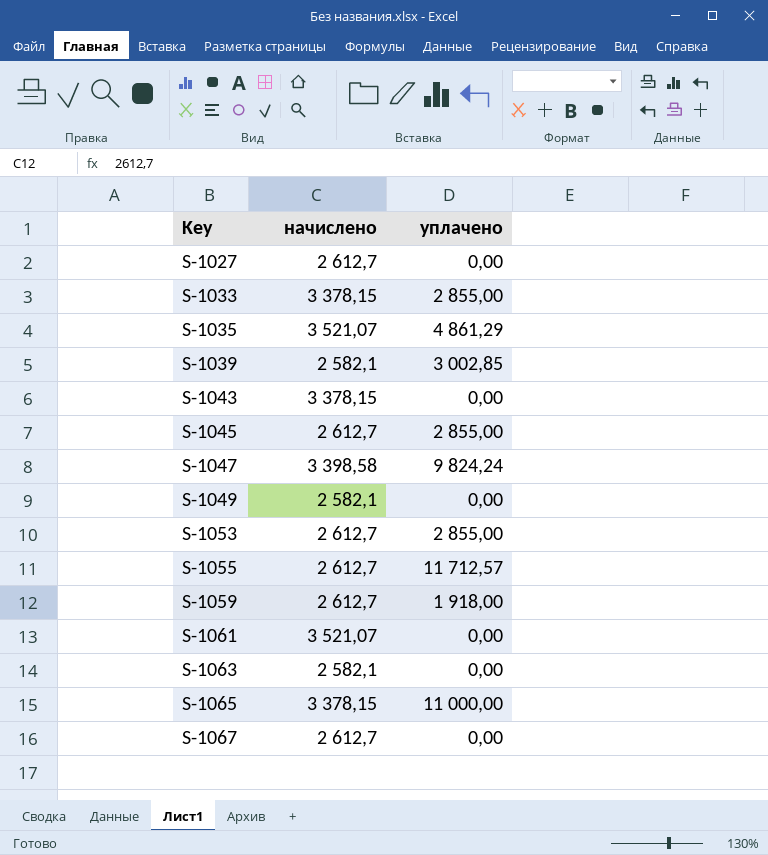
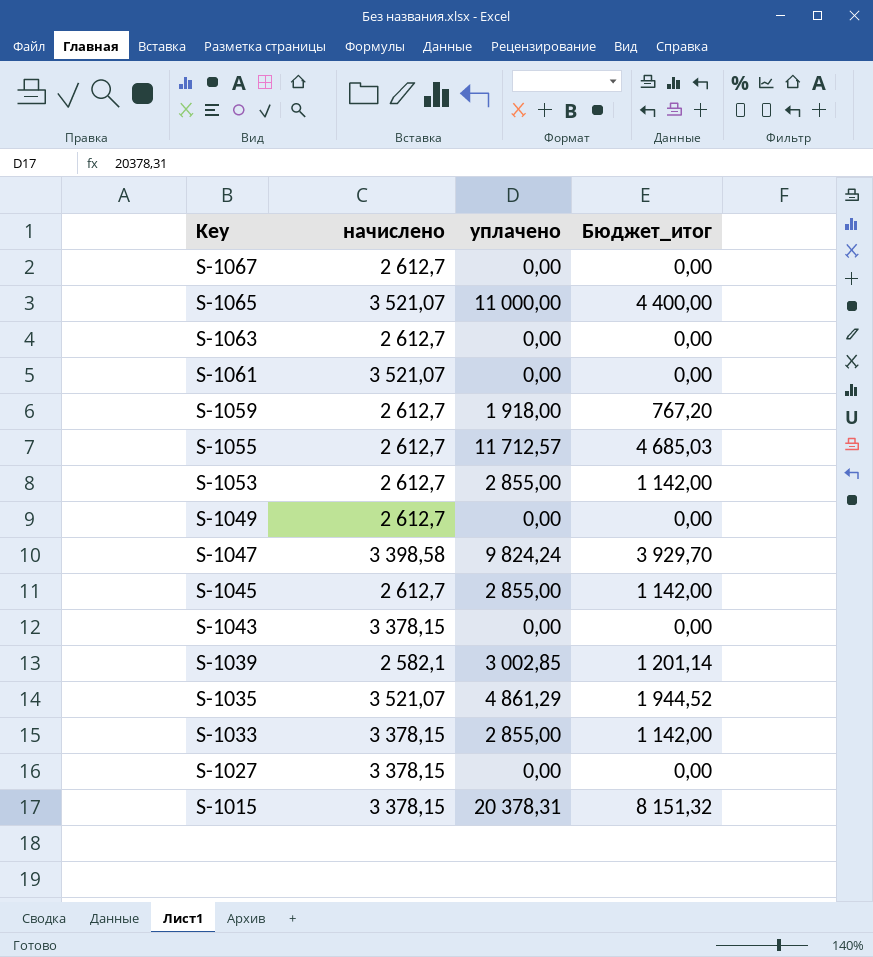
row order: Key ascending -> Key descending
column Бюджет_итог | formula: none -> [уплачено] * 0,4
S-1065 | начислено: 3 378,15 -> 3 521,07
S-1063 | начислено: 2 582,1 -> 2 612,7
S-1049 | начислено: 2 582,1 -> 2 612,7
S-1027 | начислено: 2 612,7 -> 3 378,15
row S-1015: none -> 3 378,15 | 20 378,31 | 8 151,32

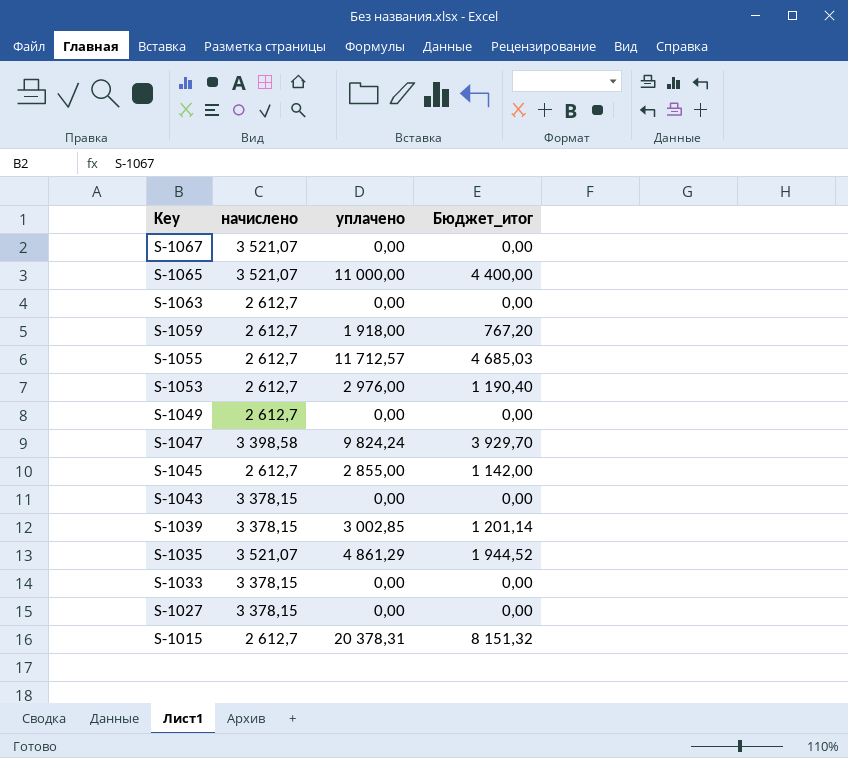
row S-1061: 3 521,07 | 0,00 | 0,00 -> none
S-1067 | начислено: 2 612,7 -> 3 521,07
S-1053 | уплачено: 2 855,00 -> 2 976,00
S-1053 | Бюджет_итог: 1 142,00 -> 1 190,40
S-1039 | начислено: 2 582,1 -> 3 378,15
S-1033 | уплачено: 2 855,00 -> 0,00
S-1033 | Бюджет_итог: 1 142,00 -> 0,00
S-1015 | начислено: 3 378,15 -> 2 612,7

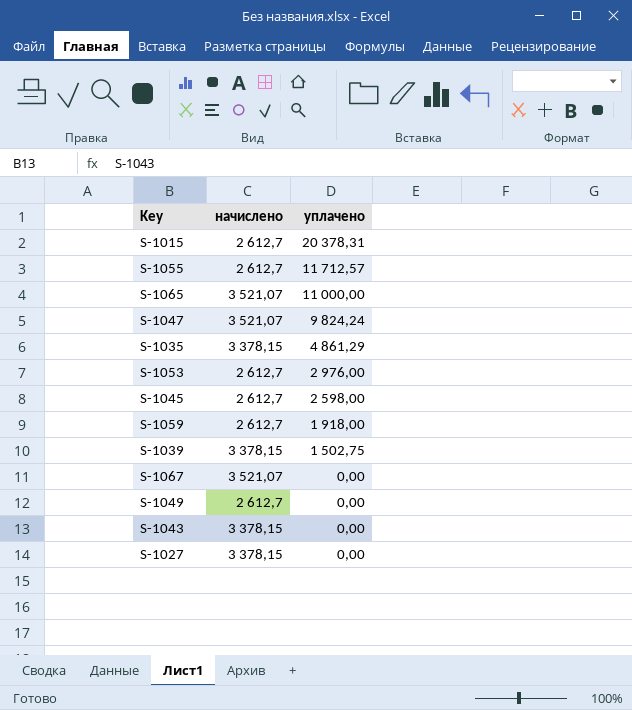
row order: Key descending -> уплачено descending
column Бюджет_итог | formula: [уплачено] * 0,4 -> none
row S-1063: 2 612,7 | 0,00 | 0,00 -> none
row S-1033: 3 378,15 | 0,00 | 0,00 -> none
S-1047 | начислено: 3 398,58 -> 3 521,07
S-1035 | начислено: 3 521,07 -> 3 378,15
S-1045 | уплачено: 2 855,00 -> 2 598,00
S-1039 | уплачено: 3 002,85 -> 1 502,75

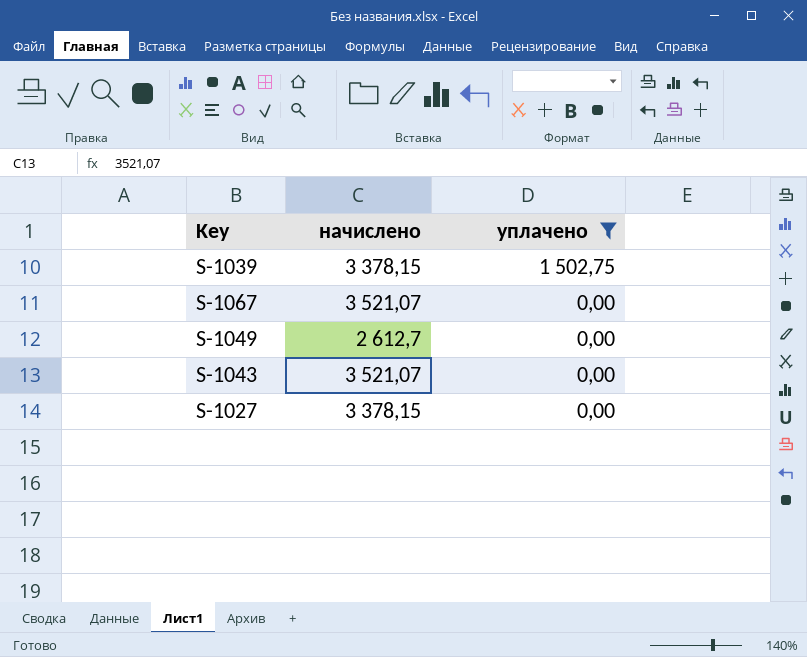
filter: none -> уплачено <= 1 502,75
S-1043 | начислено: 3 378,15 -> 3 521,07

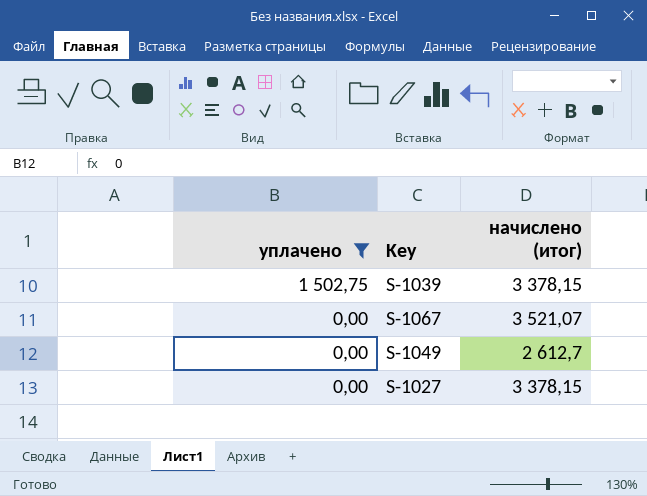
column уплачено | position: 3 -> 1
column name: начислено -> начислено (итог)
row S-1043: 3 521,07 | 0,00 -> none

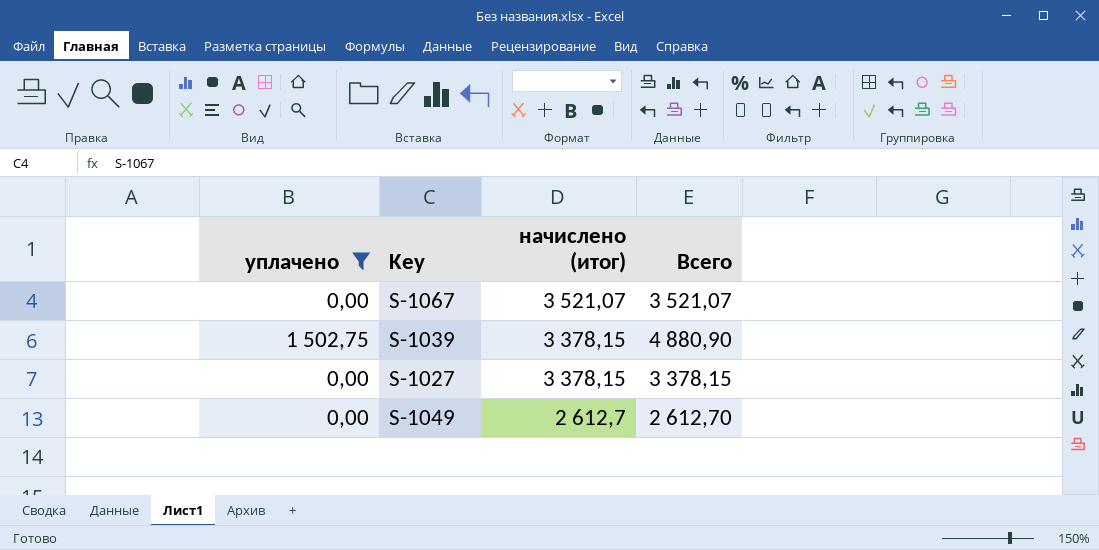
row order: уплачено descending -> начислено (итог) descending
column Всего | formula: none -> [уплачено] + [начислено (итог)]

